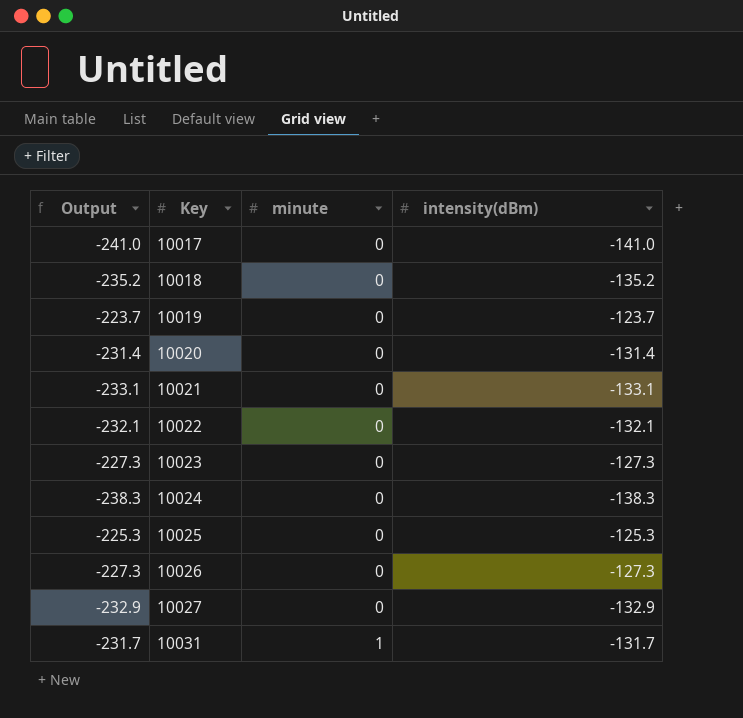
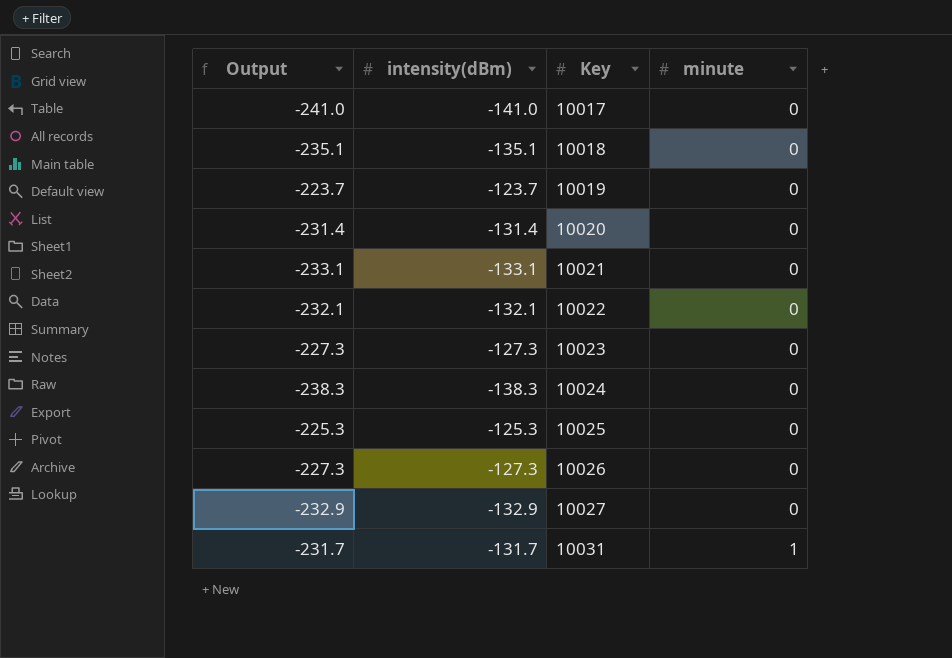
column intensity(dBm) | position: 4 -> 2
10018 | Output: -235.2 -> -235.1
10018 | intensity(dBm): -135.2 -> -135.1

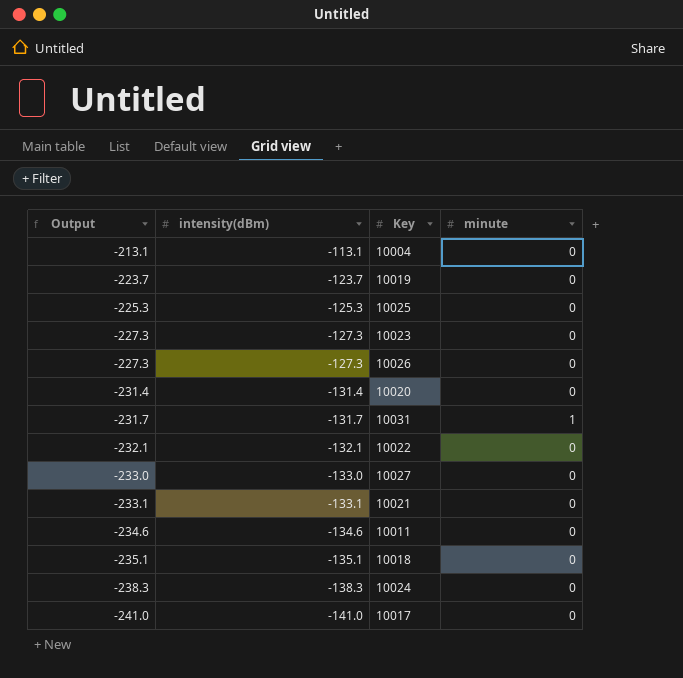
row order: Key ascending -> Output descending
row 10004: none -> -213.1 | -113.1 | 0
10027 | Output: -232.9 -> -233.0
10027 | intensity(dBm): -132.9 -> -133.0
row 10011: none -> -234.6 | -134.6 | 0

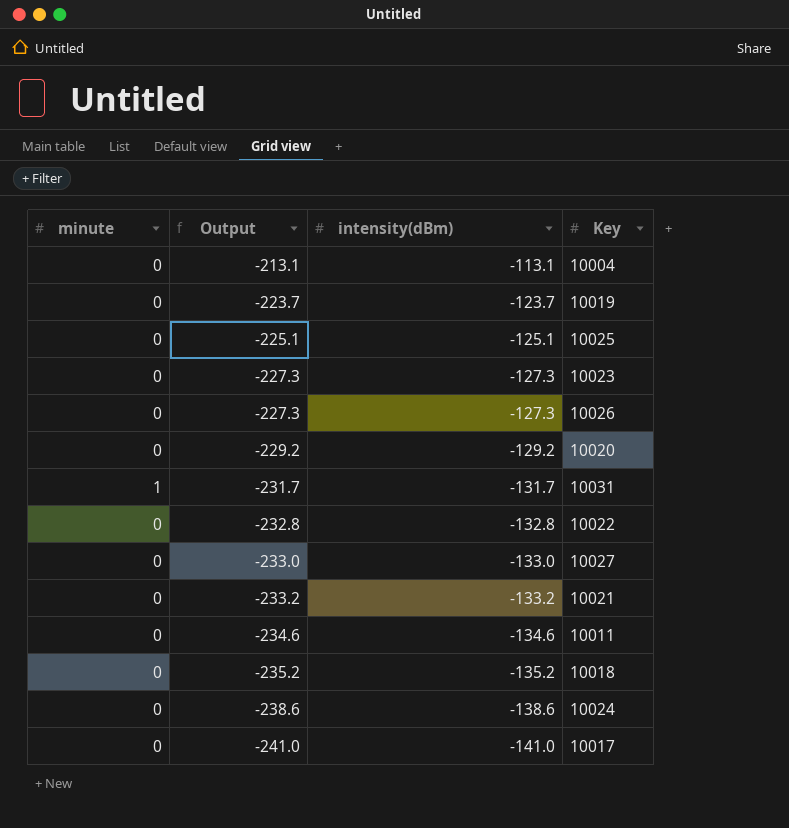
column minute | position: 4 -> 1
10025 | Output: -225.3 -> -225.1
10025 | intensity(dBm): -125.3 -> -125.1
10020 | Output: -231.4 -> -229.2
10020 | intensity(dBm): -131.4 -> -129.2
10022 | Output: -232.1 -> -232.8
10022 | intensity(dBm): -132.1 -> -132.8
10021 | Output: -233.1 -> -233.2
10021 | intensity(dBm): -133.1 -> -133.2
10018 | Output: -235.1 -> -235.2
10018 | intensity(dBm): -135.1 -> -135.2
10024 | Output: -238.3 -> -238.6
10024 | intensity(dBm): -138.3 -> -138.6

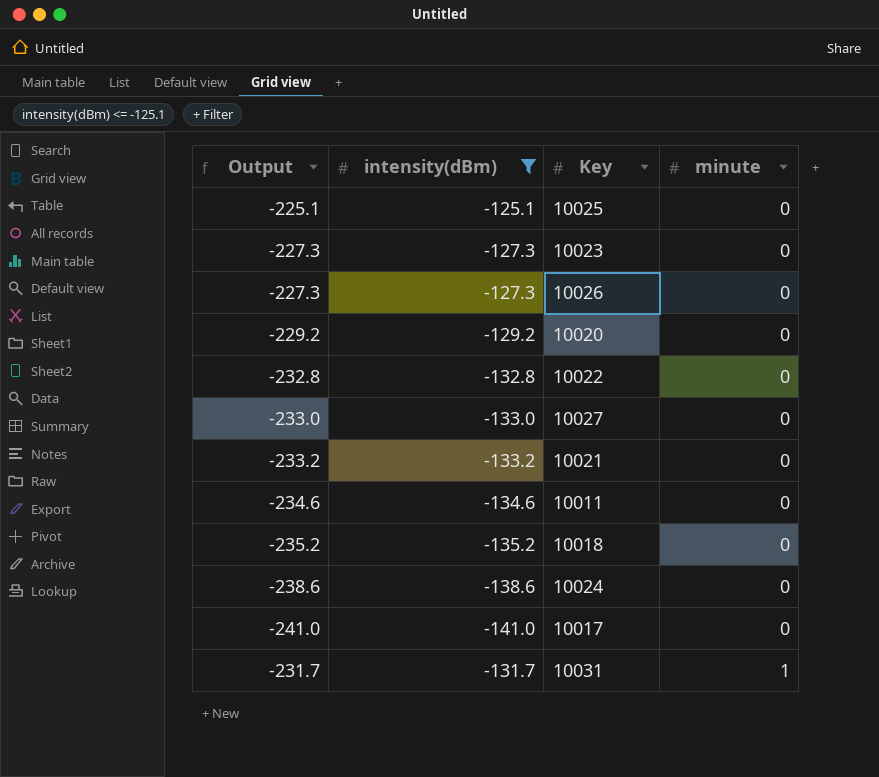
filter: none -> intensity(dBm) <= -125.1
row order: Output descending -> minute ascending
column minute | position: 1 -> 4

